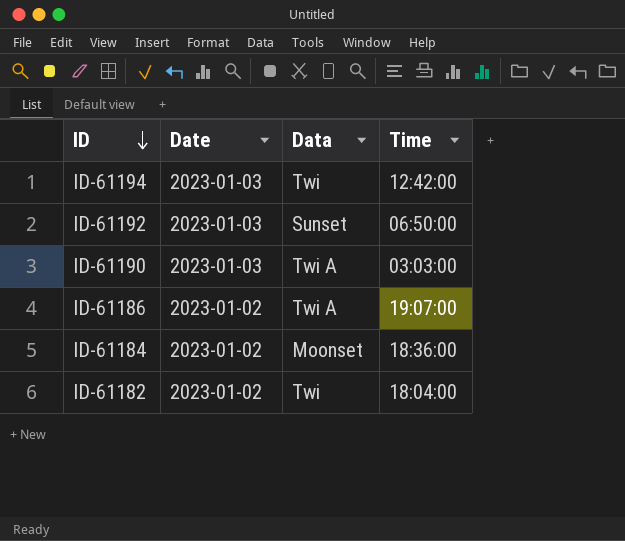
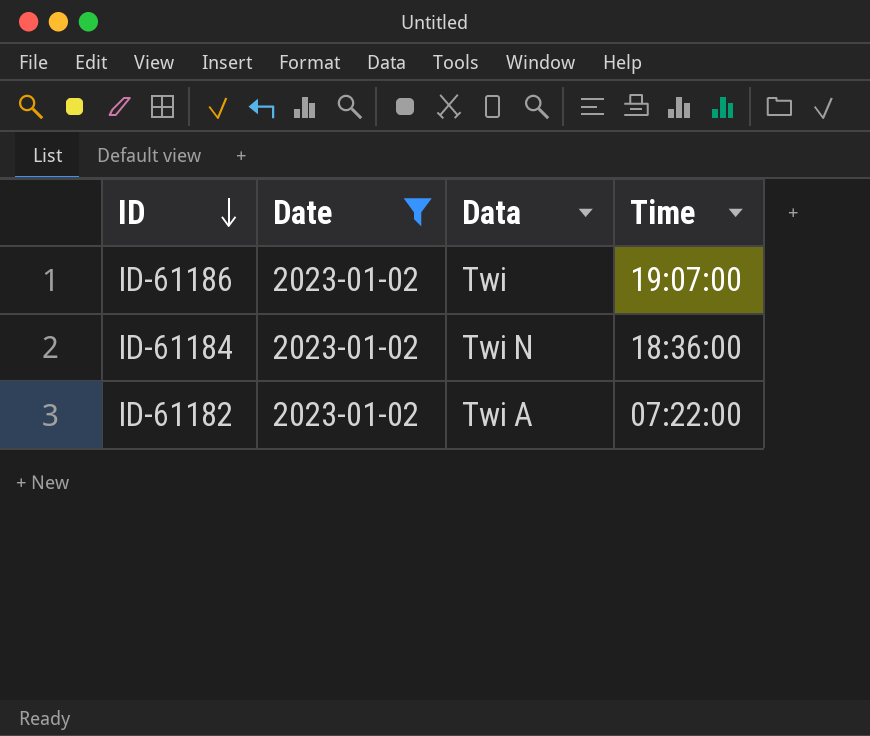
filter: none -> Date = 2023-01-02
ID-61186 | Data: Twi A -> Twi
ID-61184 | Data: Moonset -> Twi N
ID-61182 | Data: Twi -> Twi A
ID-61182 | Time: 18:04:00 -> 07:22:00

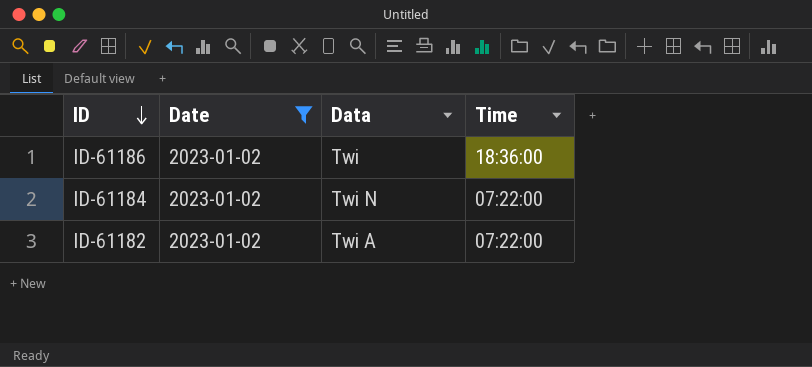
ID-61186 | Time: 19:07:00 -> 18:36:00
ID-61184 | Time: 18:36:00 -> 07:22:00

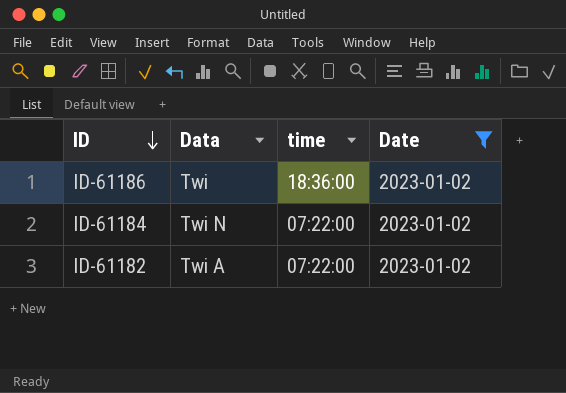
column name: Time -> time
column Date | position: 2 -> 4

